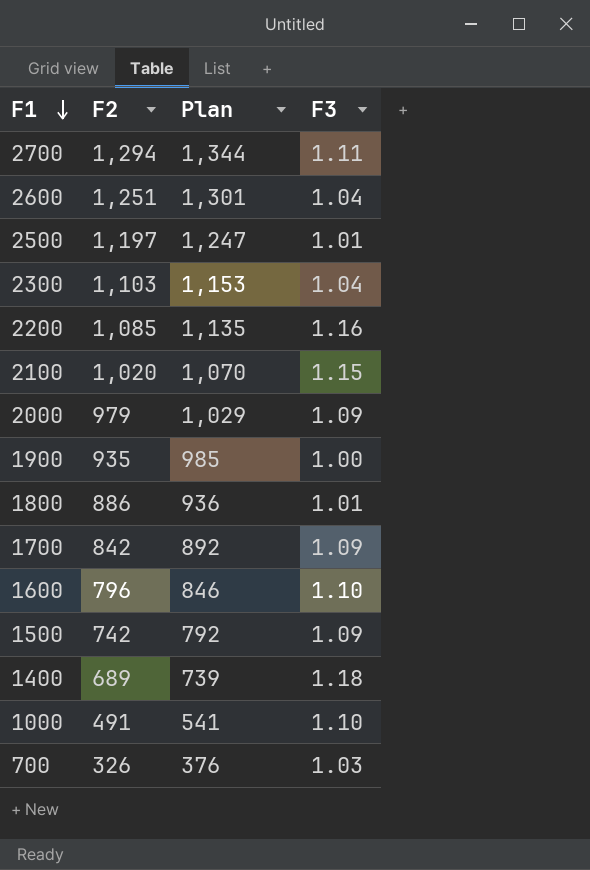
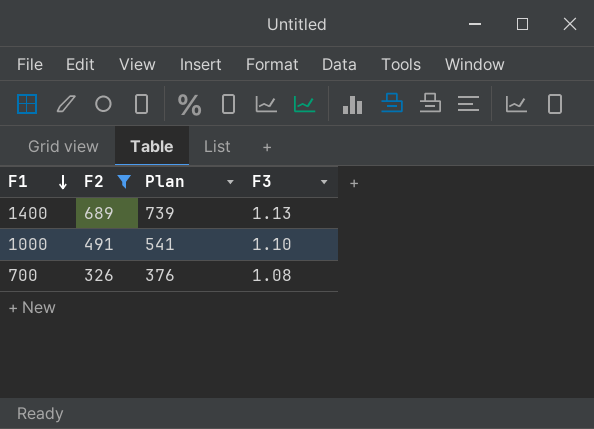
filter: none -> F2 <= 689
1400 | F3: 1.18 -> 1.13
700 | F3: 1.03 -> 1.08

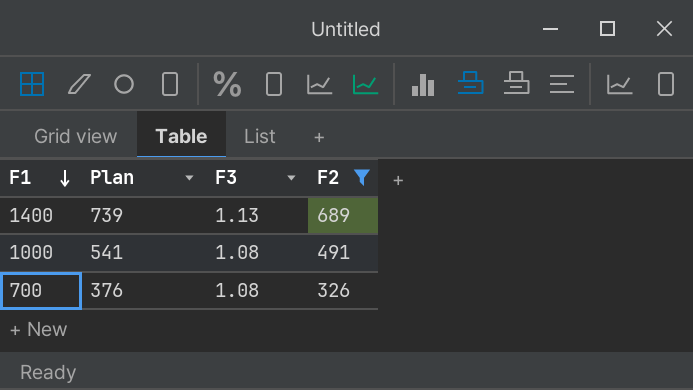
column F2 | position: 2 -> 4
1000 | F3: 1.10 -> 1.08

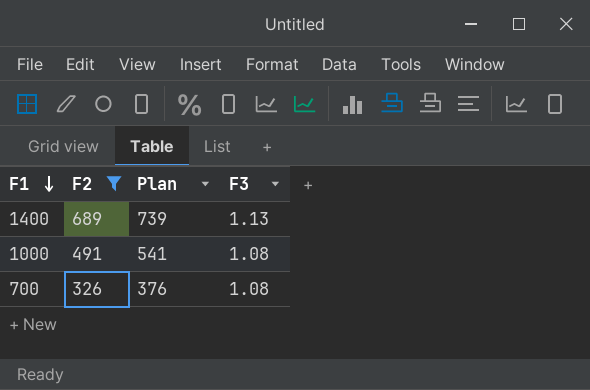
column F2 | position: 4 -> 2

